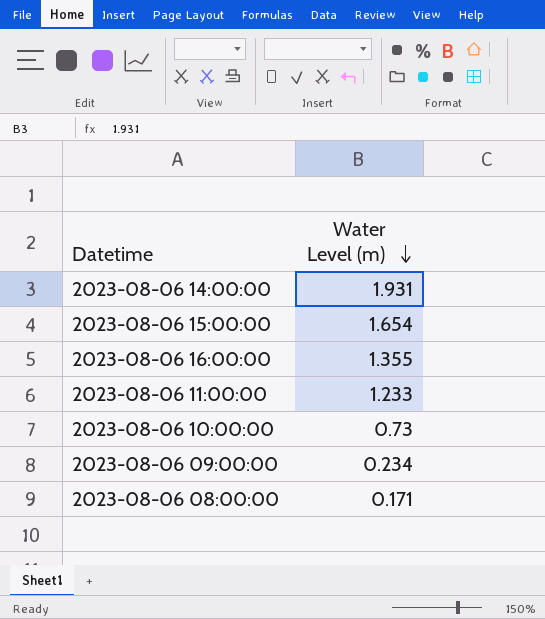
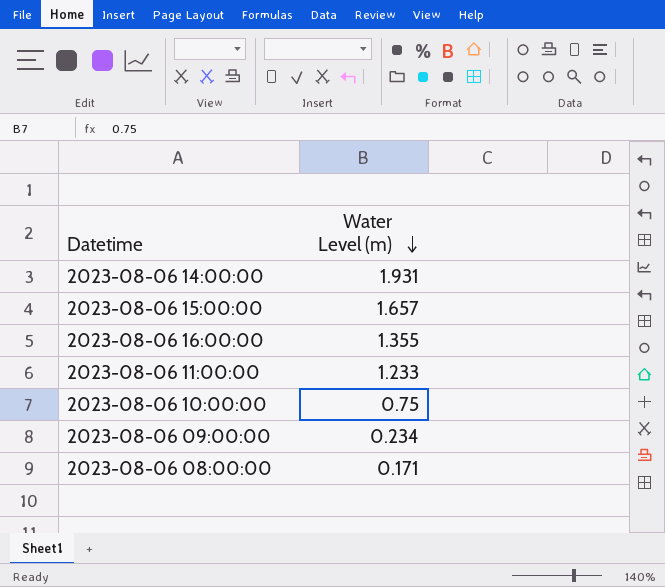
2023-08-06 15:00:00 | Water Level (m): 1.654 -> 1.657
2023-08-06 10:00:00 | Water Level (m): 0.73 -> 0.75

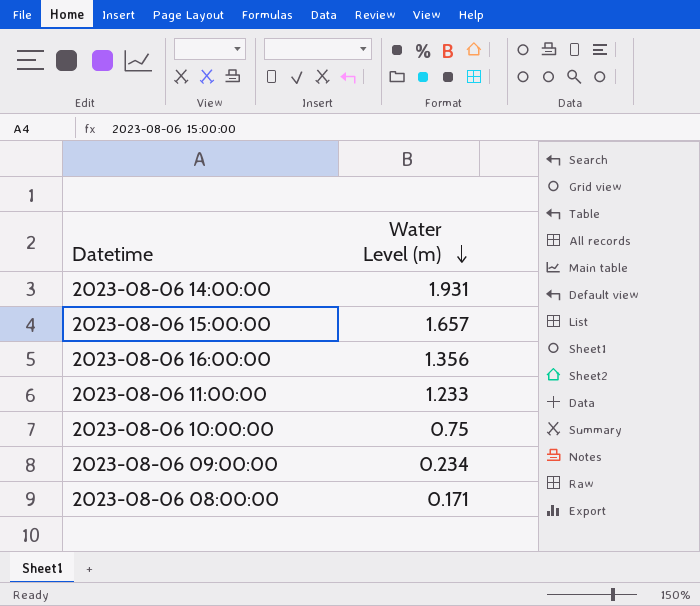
2023-08-06 16:00:00 | Water Level (m): 1.355 -> 1.356

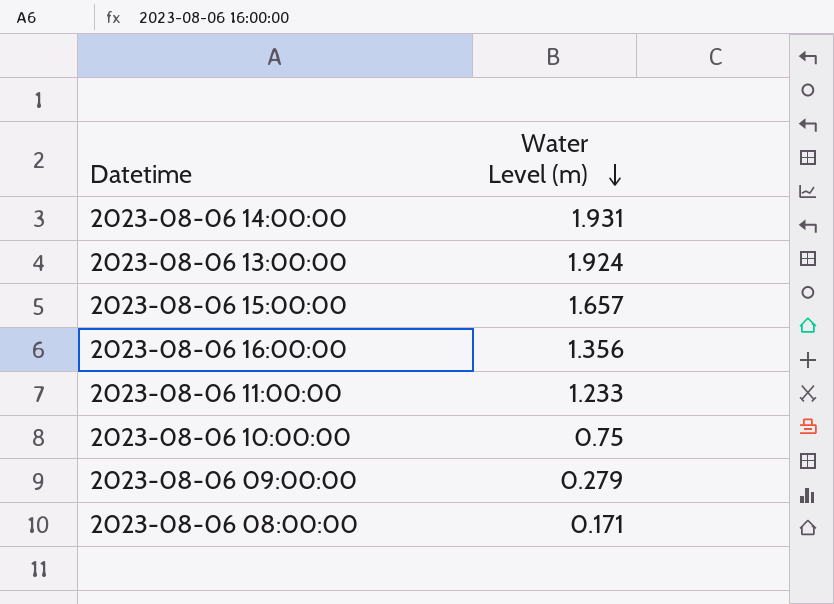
row 2023-08-06 13:00:00: none -> 1.924
2023-08-06 09:00:00 | Water Level (m): 0.234 -> 0.279

